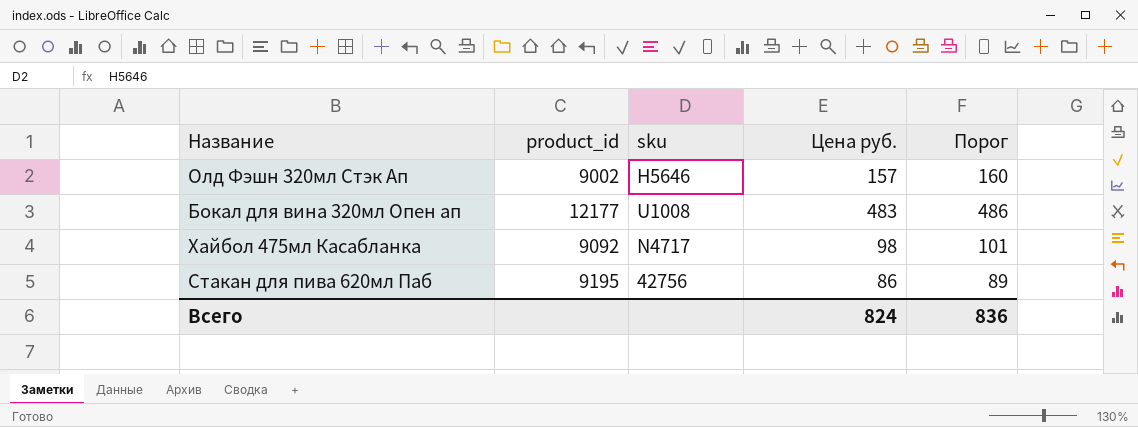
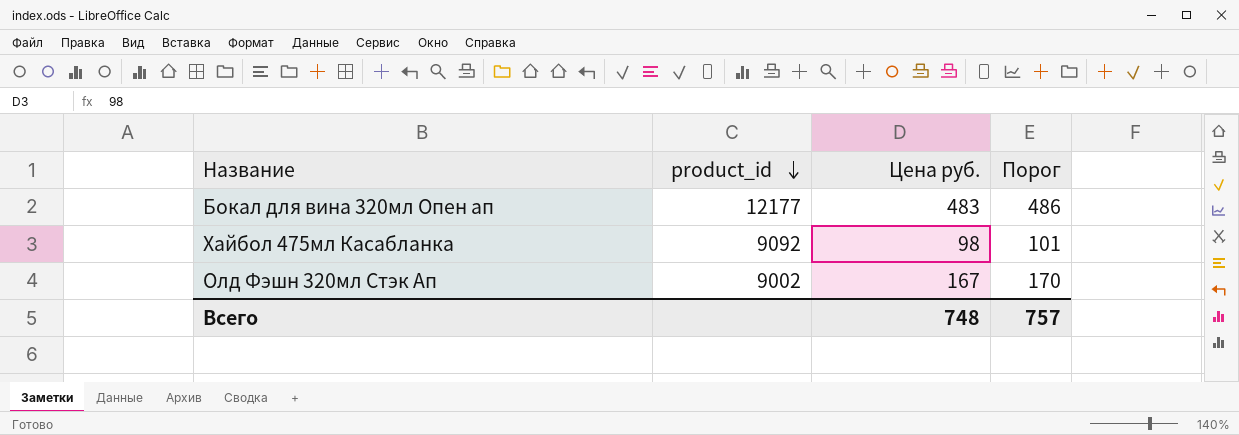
row order: none -> product_id descending
column sku | position: 3 -> none
row Стакан для пива 620мл Паб: 9195 | 42756 | 86 | 89 -> none
Олд Фэшн 320мл Стэк Ап | Цена руб.: 157 -> 167
Олд Фэшн 320мл Стэк Ап | Порог: 160 -> 170
Всего | Цена руб.: 824 -> 748
Всего | Порог: 836 -> 757

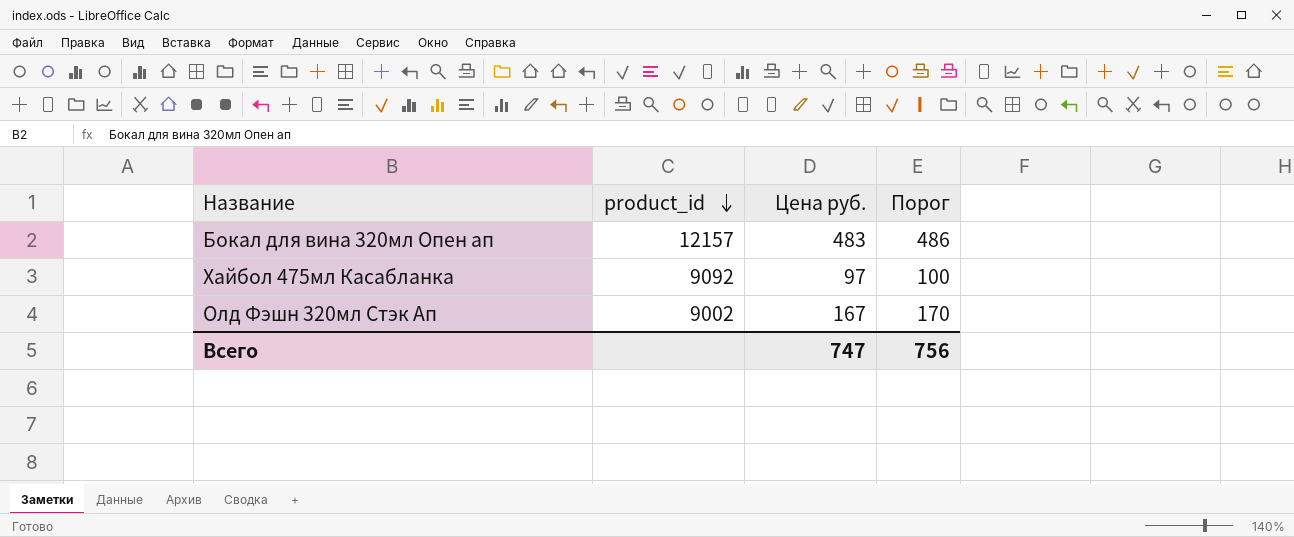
Бокал для вина 320мл Опен ап | product_id: 12177 -> 12157
Хайбол 475мл Касабланка | Цена руб.: 98 -> 97
Хайбол 475мл Касабланка | Порог: 101 -> 100
Всего | Цена руб.: 748 -> 747
Всего | Порог: 757 -> 756

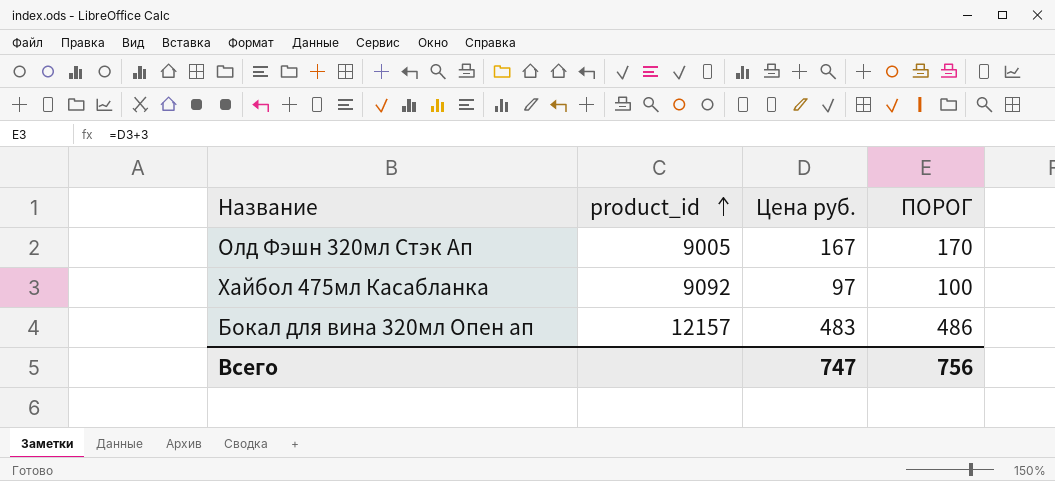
row order: product_id descending -> product_id ascending
column name: Порог -> ПОРОГ
Олд Фэшн 320мл Стэк Ап | product_id: 9002 -> 9005

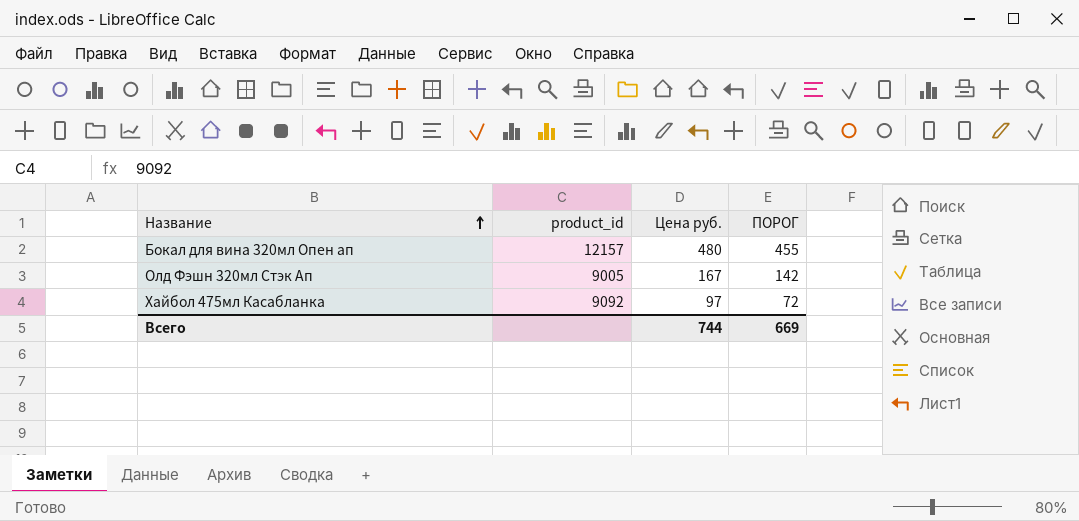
row order: product_id ascending -> Название ascending
column ПОРОГ | formula: [Цена руб.] + 3 -> [Цена руб.] - 25
Бокал для вина 320мл Опен ап | Цена руб.: 483 -> 480
Всего | Цена руб.: 747 -> 744
Всего | ПОРОГ: 756 -> 669

